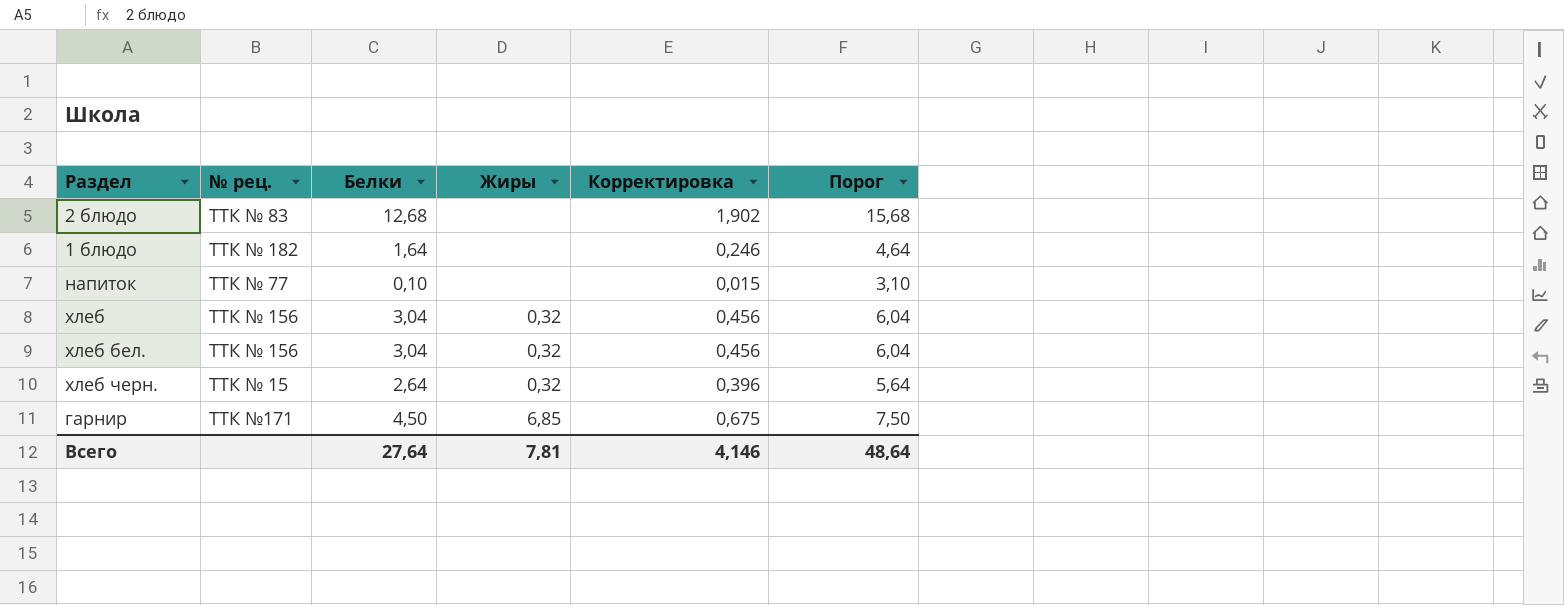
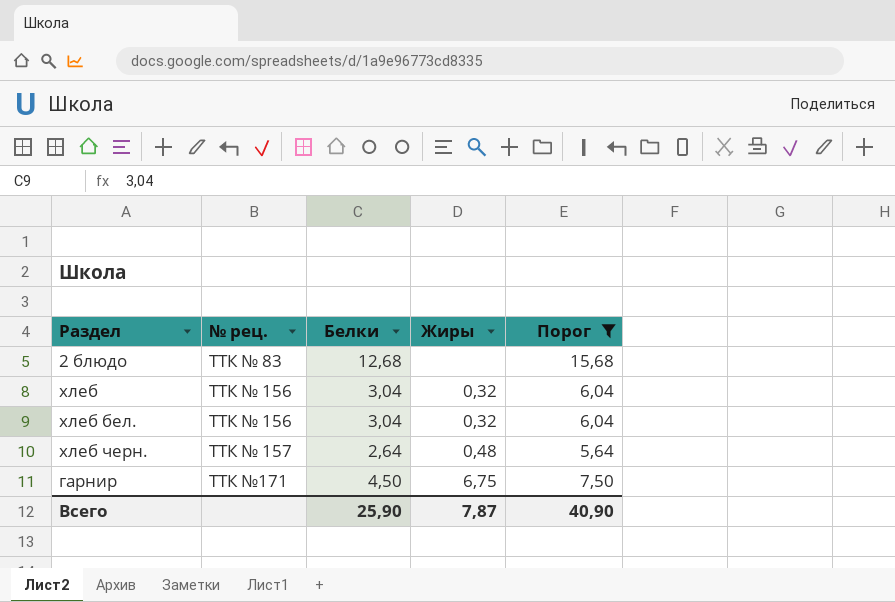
filter: none -> Порог >= 5,64
column Корректировка | formula: [Белки] * 0,15 -> none
хлеб черн. | № рец.: ТТК № 15 -> ТТК № 157
хлеб черн. | Жиры: 0,32 -> 0,48
гарнир | Жиры: 6,85 -> 6,75
Всего | Белки: 27,64 -> 25,90
Всего | Жиры: 7,81 -> 7,87
Всего | Порог: 48,64 -> 40,90

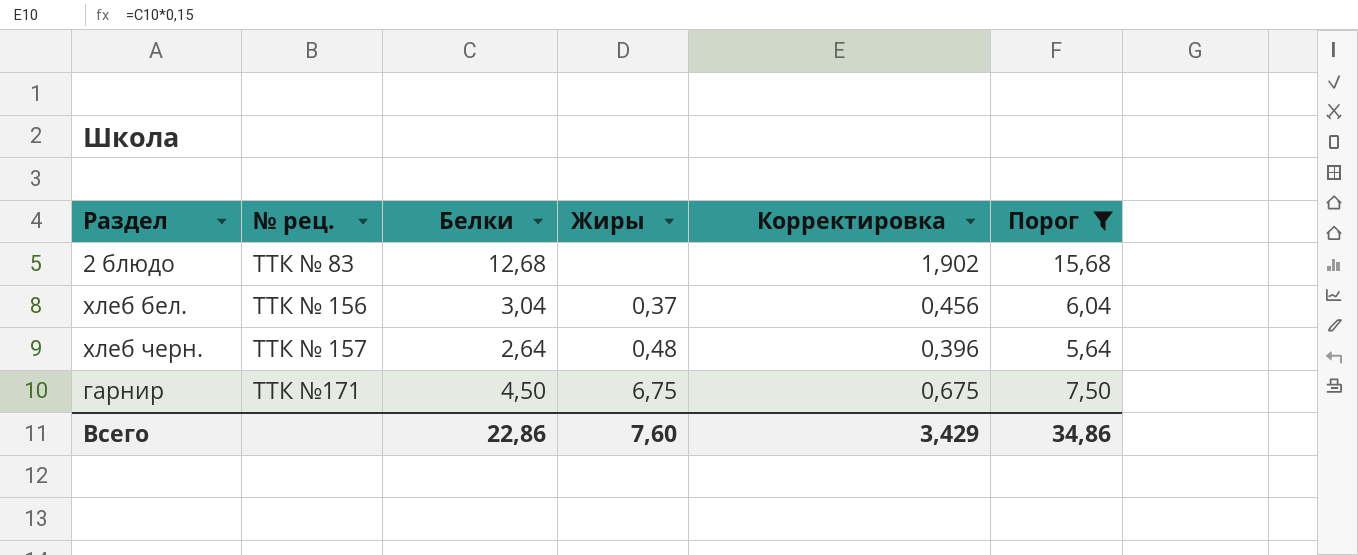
column Корректировка | formula: none -> [Белки] * 0,15
row хлеб: ТТК № 156 | 3,04 | 0,32 | 6,04 -> none
хлеб бел. | Жиры: 0,32 -> 0,37
Всего | Белки: 25,90 -> 22,86
Всего | Жиры: 7,87 -> 7,60
Всего | Порог: 40,90 -> 34,86

